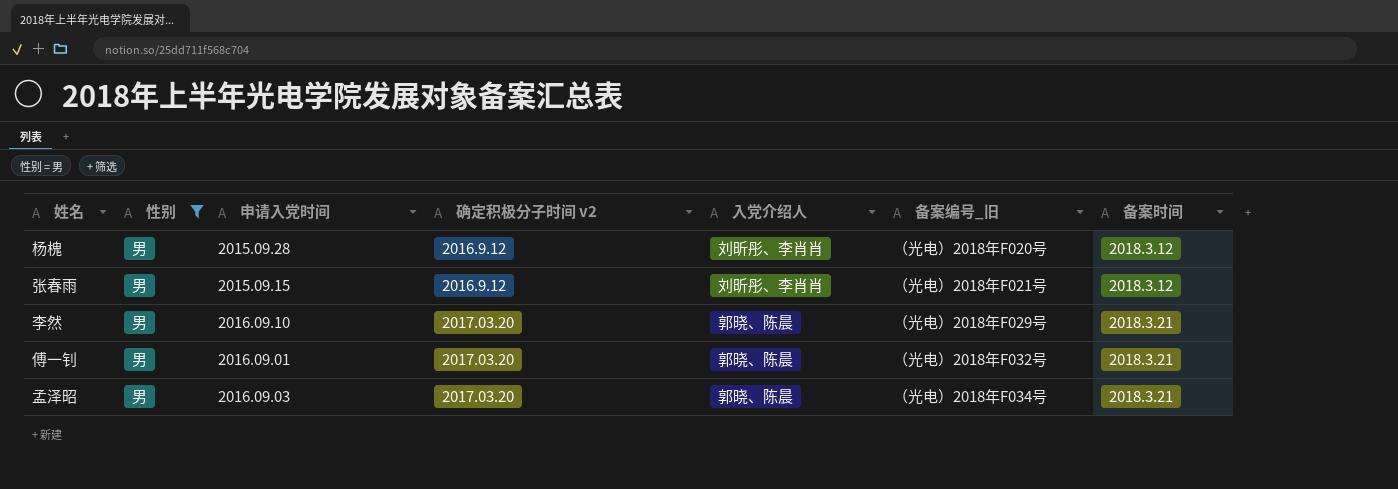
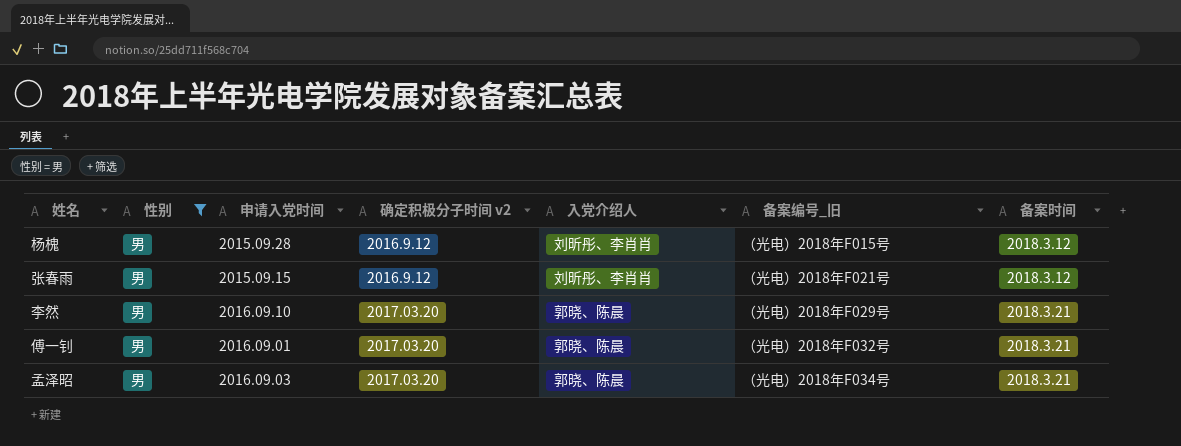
杨槐 | 备案编号_旧: （光电）2018年F020号 -> （光电）2018年F015号

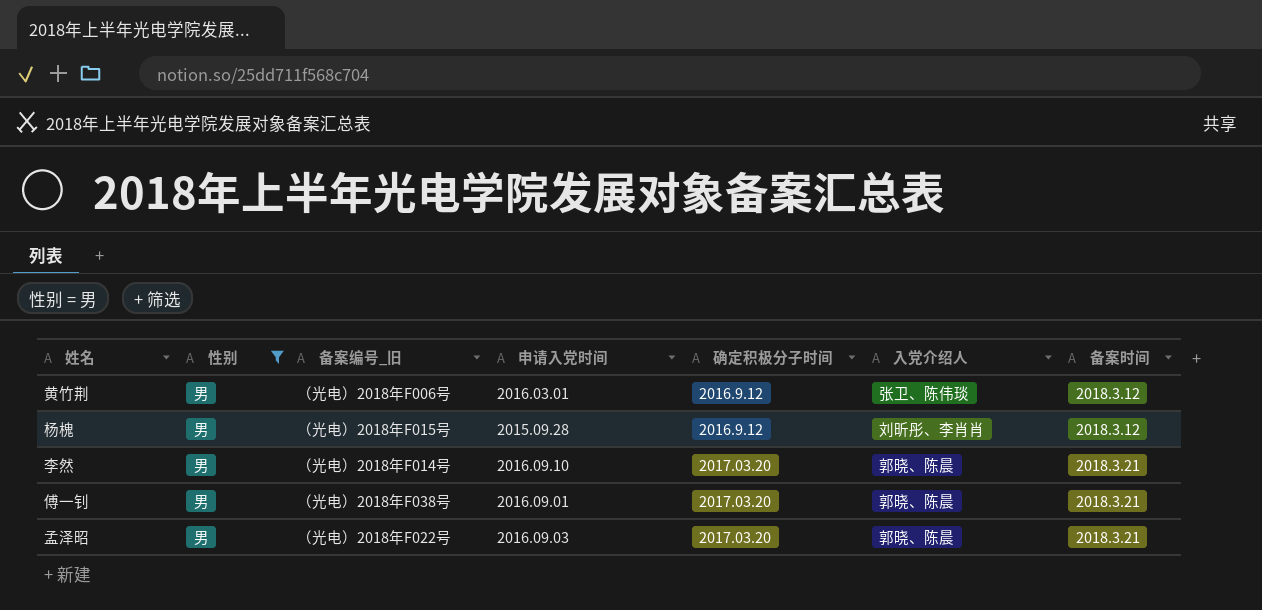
column 备案编号_旧 | position: 6 -> 3
column name: 确定积极分子时间 v2 -> 确定积极分子时间
row 张春雨: 男 | 2015.09.15 | 2016.9.12 | 刘昕彤、李肖肖 | （光电）2018年F021号 | 2018.3.12 -> none
row 黄竹荆: none -> 男 | （光电）2018年F006号 | 2016.03.01 | 2016.9.12 | 张卫、陈伟琰 | 2018.3.12
李然 | 备案编号_旧: （光电）2018年F029号 -> （光电）2018年F014号
傅一钊 | 备案编号_旧: （光电）2018年F032号 -> （光电）2018年F038号
孟泽昭 | 备案编号_旧: （光电）2018年F034号 -> （光电）2018年F022号

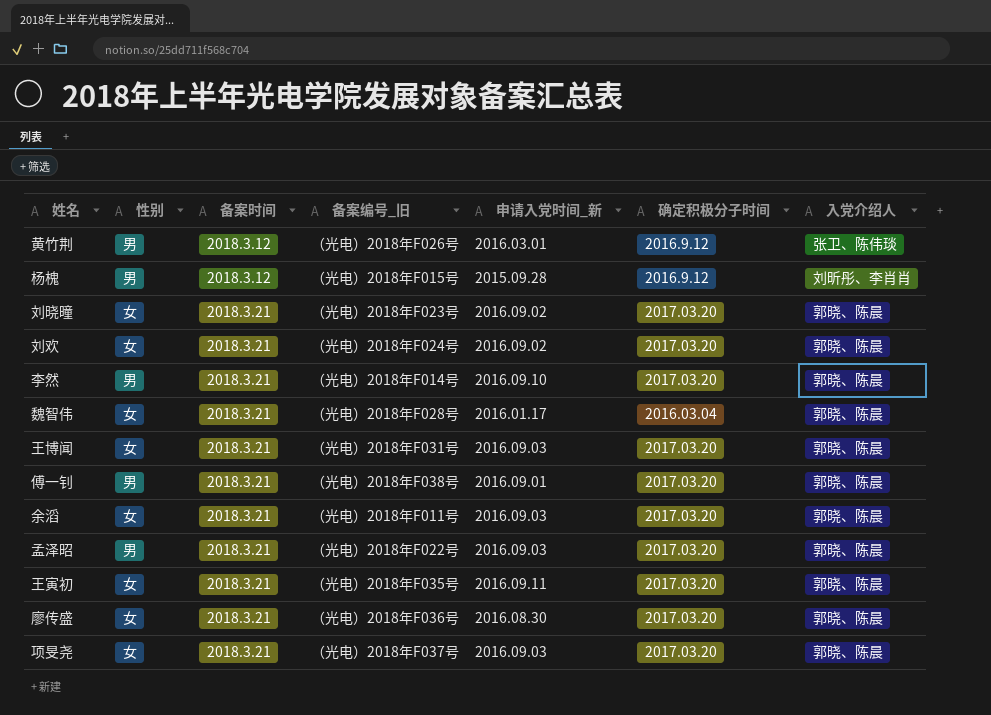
filter: 性别 = 男 -> none
column 备案时间 | position: 7 -> 3
column name: 申请入党时间 -> 申请入党时间_新
黄竹荆 | 备案编号_旧: （光电）2018年F006号 -> （光电）2018年F026号

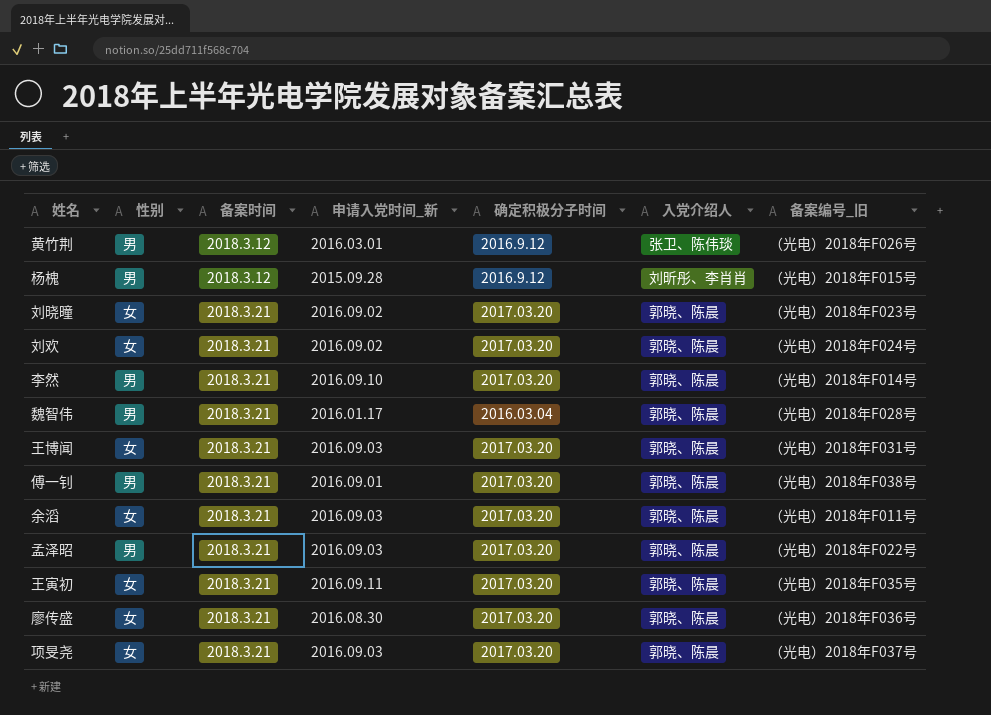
column 备案编号_旧 | position: 4 -> 7
魏智伟 | 性别: 女 -> 男

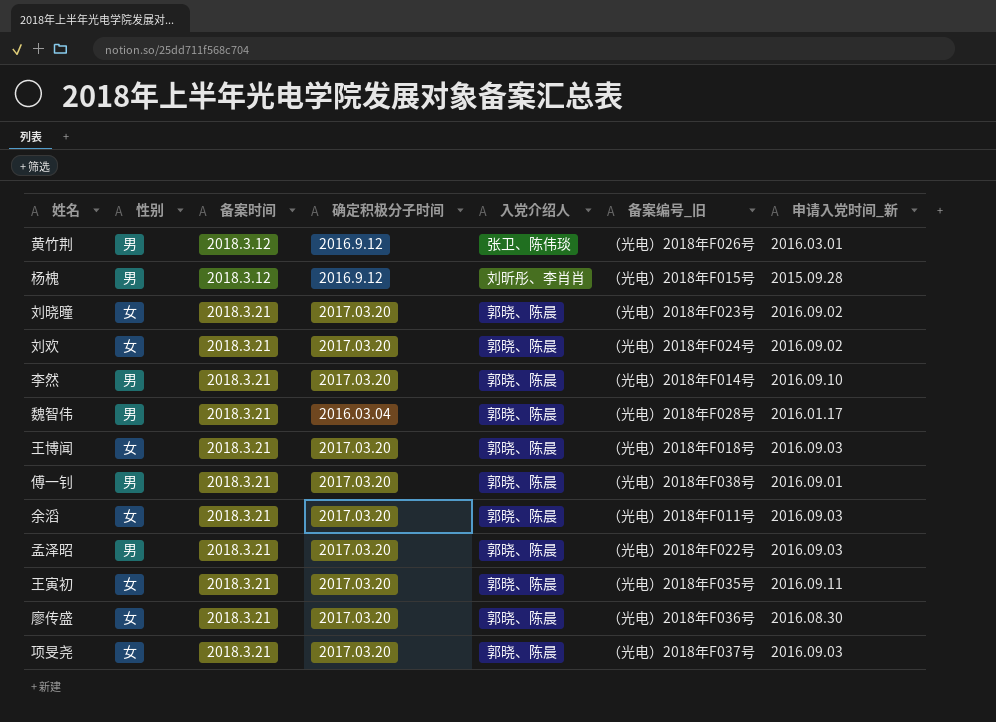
column 申请入党时间_新 | position: 4 -> 7
王博闻 | 备案编号_旧: （光电）2018年F031号 -> （光电）2018年F018号

